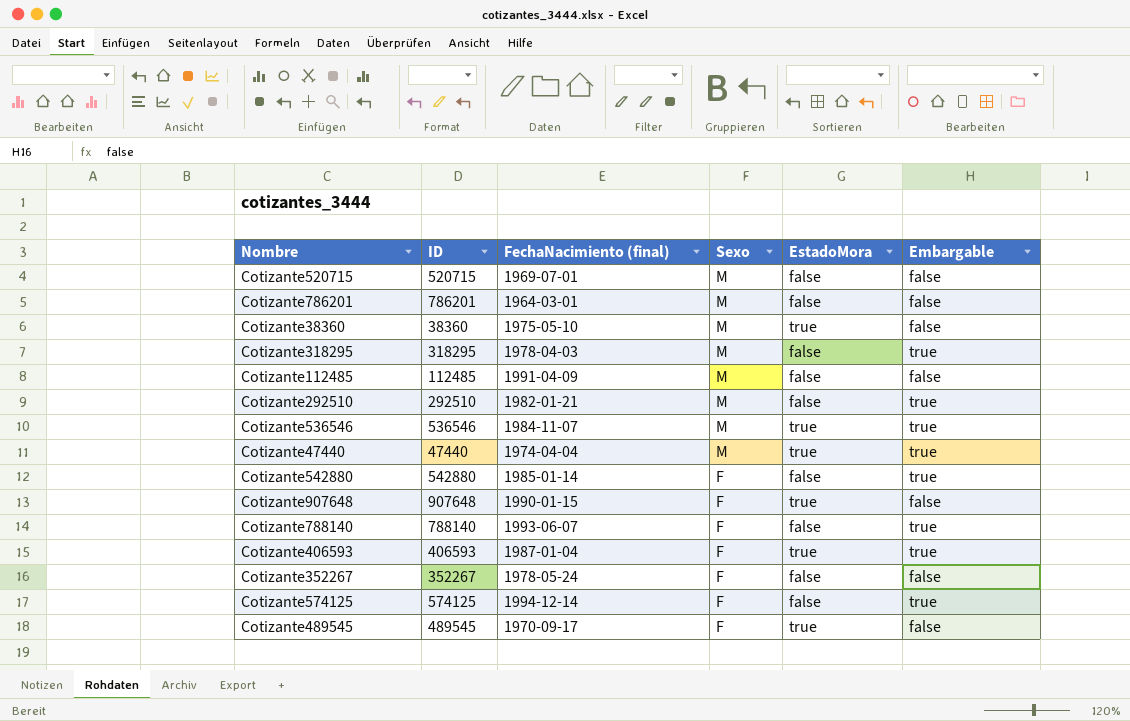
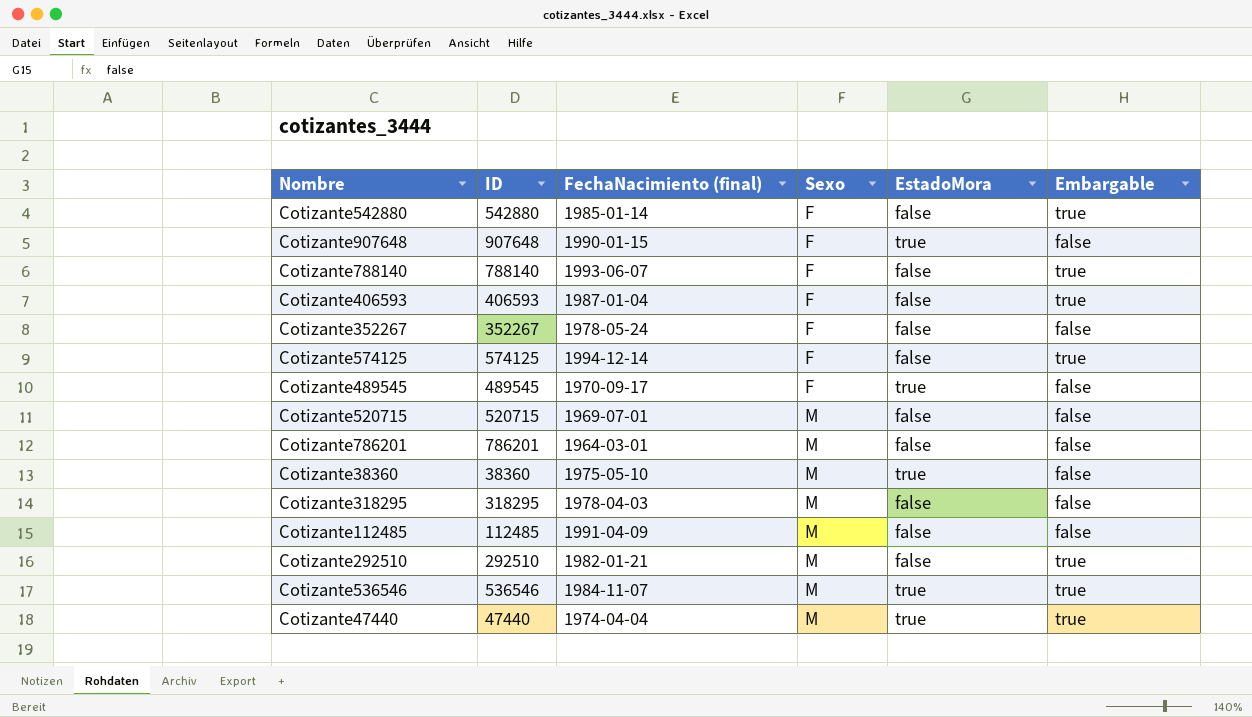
row order: Sexo descending -> Sexo ascending
Cotizante406593 | EstadoMora: true -> false
Cotizante318295 | Embargable: true -> false

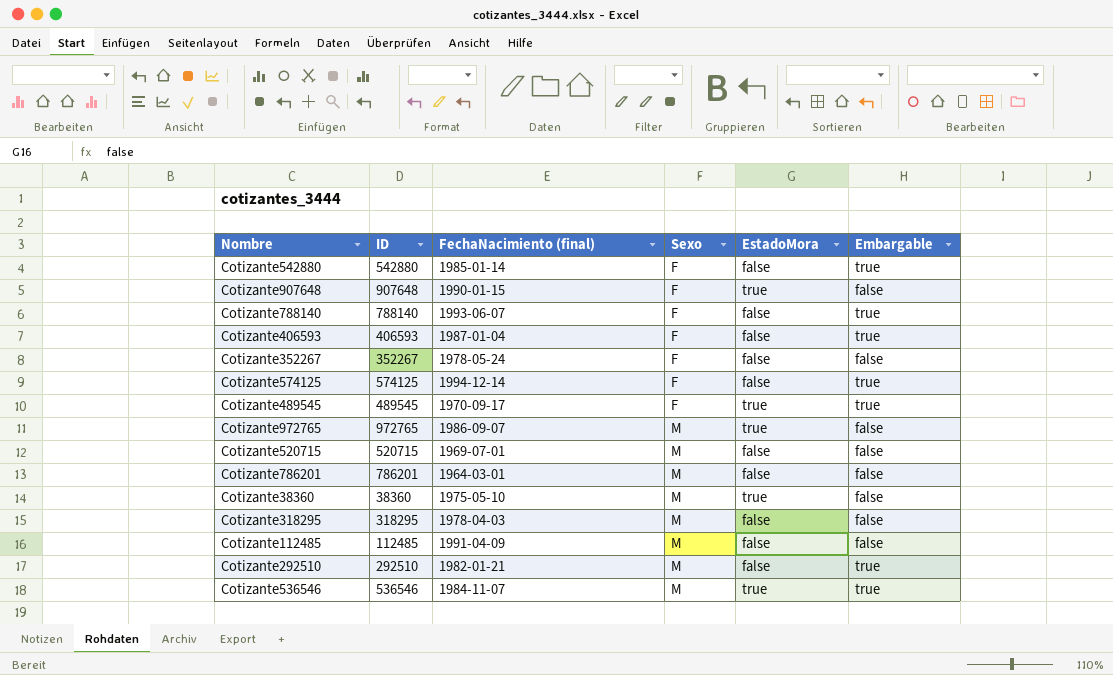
row Cotizante47440: 47440 | 1974-04-04 | M | true | true -> none
Cotizante489545 | Embargable: false -> true
row Cotizante972765: none -> 972765 | 1986-09-07 | M | true | false

